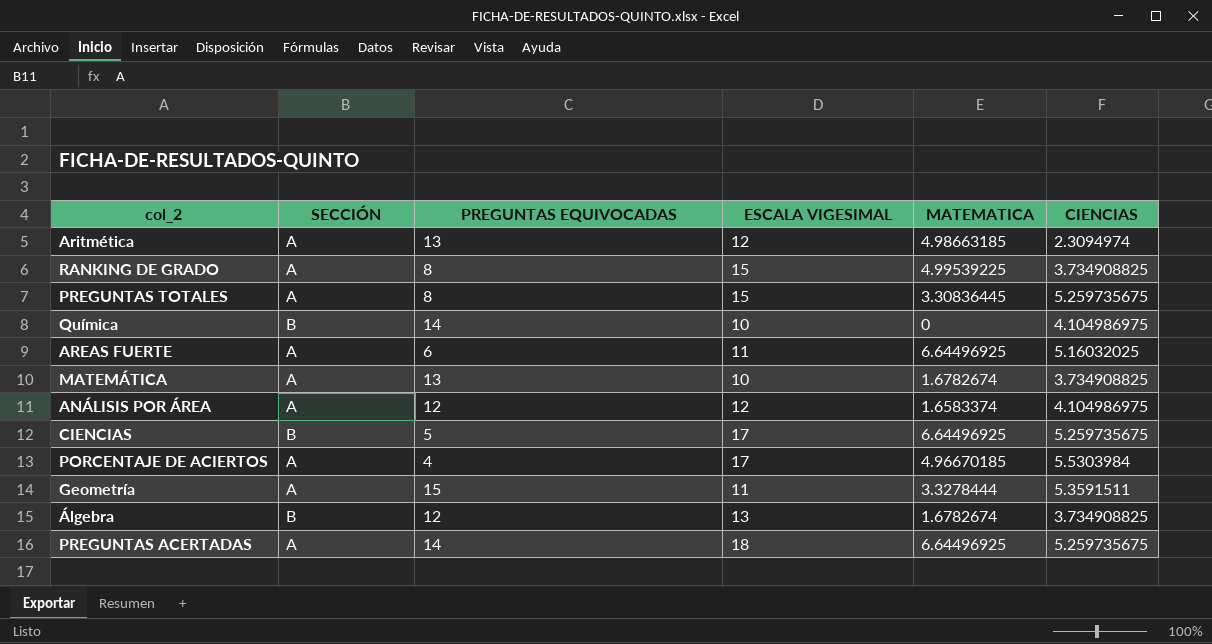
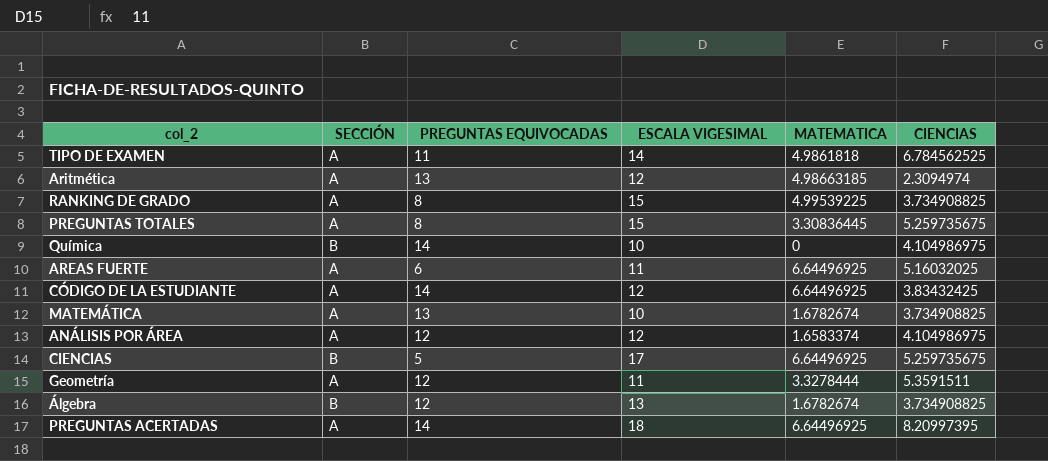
row PORCENTAJE DE ACIERTOS: A | 4 | 17 | 4.96670185 | 5.5303984 -> none
row TIPO DE EXAMEN: none -> A | 11 | 14 | 4.9861818 | 6.784562525
row CÓDIGO DE LA ESTUDIANTE: none -> A | 14 | 12 | 6.64496925 | 3.83432425
Geometría | PREGUNTAS EQUIVOCADAS: 15 -> 12
PREGUNTAS ACERTADAS | CIENCIAS: 5.259735675 -> 8.20997395

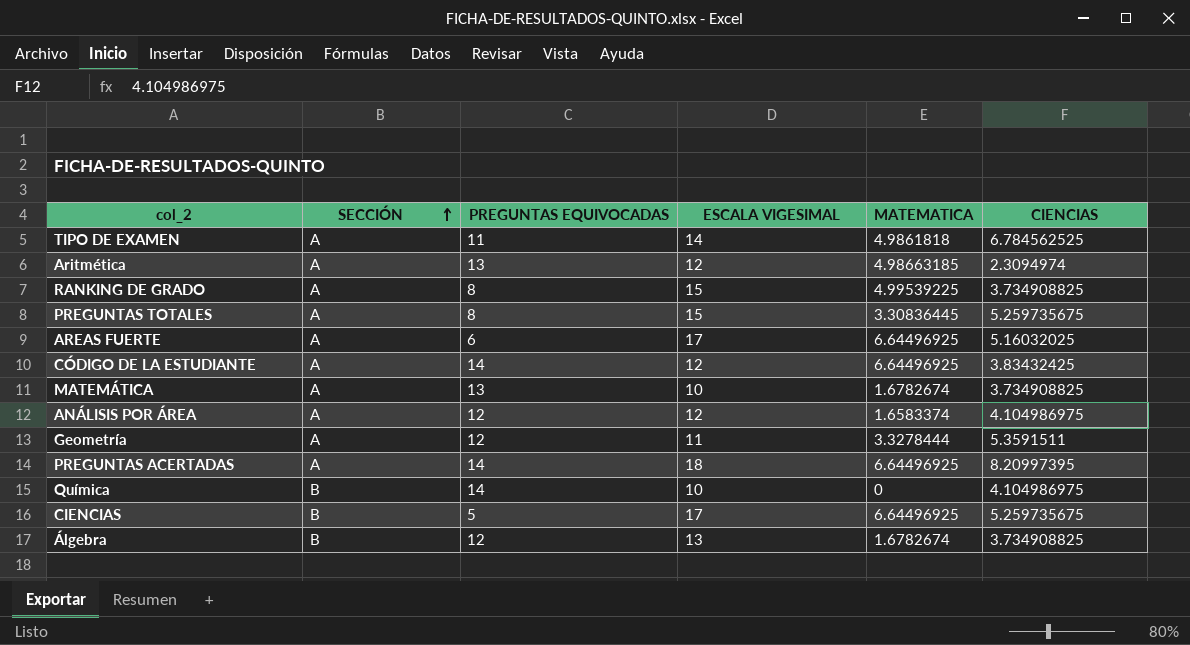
row order: none -> SECCIÓN ascending
AREAS FUERTE | ESCALA VIGESIMAL: 11 -> 17

